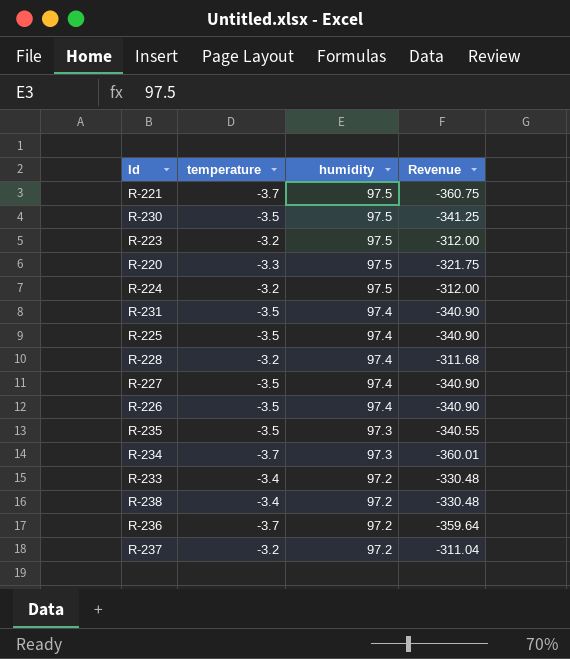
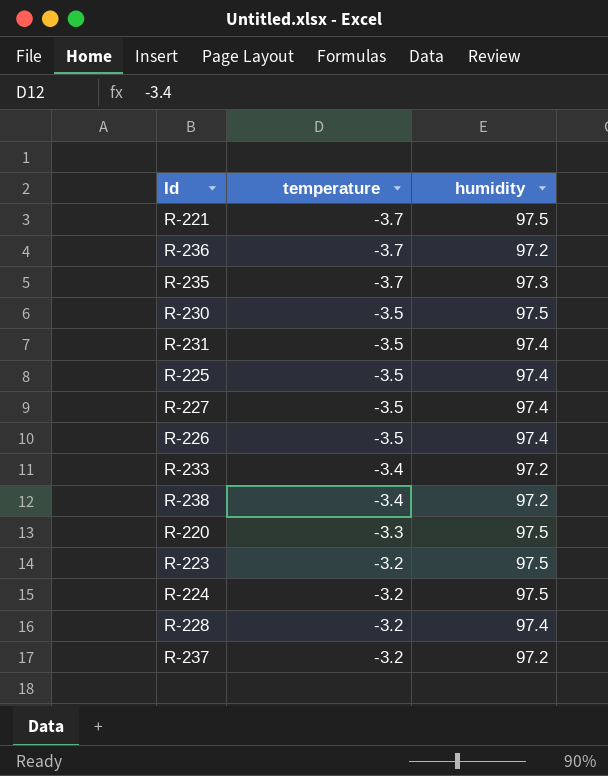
row order: humidity descending -> temperature ascending
column Revenue | formula: [temperature] * [humidity] -> none
row R-234: -3.7 | 97.3 | -360.01 -> none
R-235 | temperature: -3.5 -> -3.7

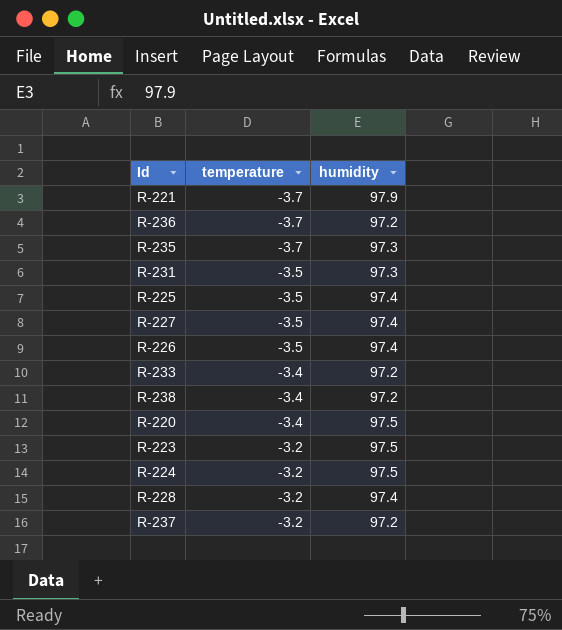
row R-230: -3.5 | 97.5 -> none
R-221 | humidity: 97.5 -> 97.9
R-231 | humidity: 97.4 -> 97.3
R-220 | temperature: -3.3 -> -3.4

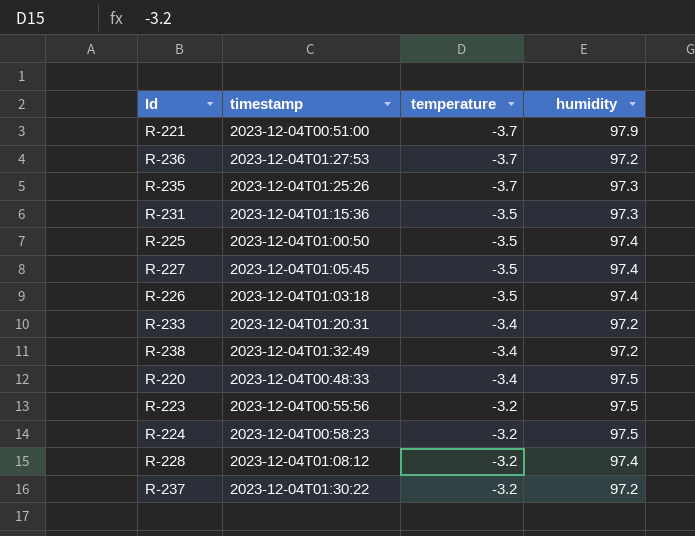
column timestamp | position: none -> 2

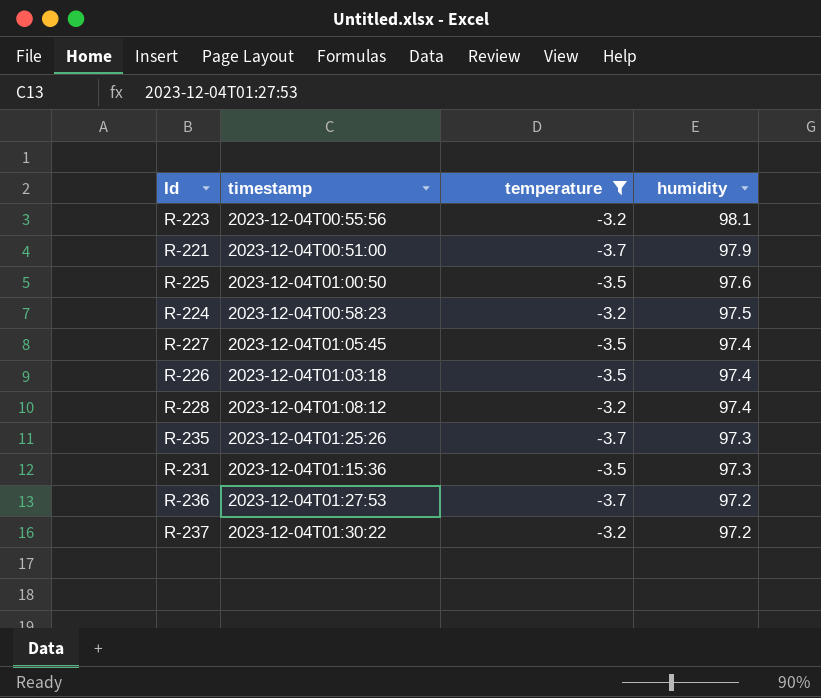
filter: none -> temperature != -3.4
row order: temperature ascending -> humidity descending
R-223 | humidity: 97.5 -> 98.1
R-225 | humidity: 97.4 -> 97.6

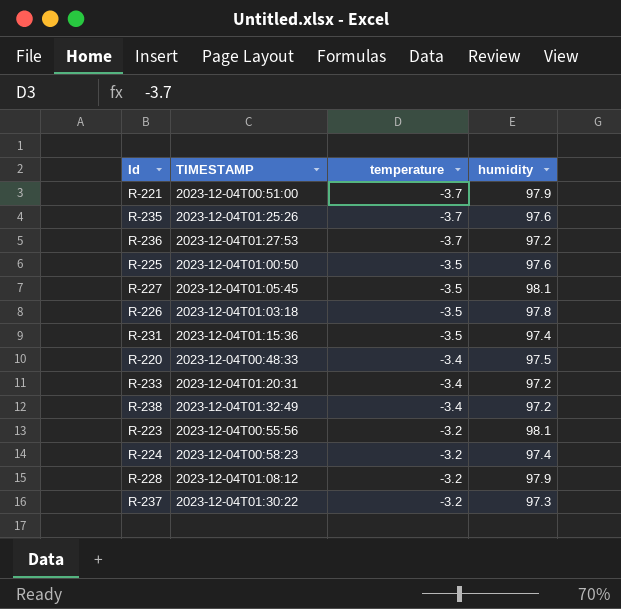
filter: temperature != -3.4 -> none
row order: humidity descending -> temperature ascending
column name: timestamp -> TIMESTAMP
R-235 | humidity: 97.3 -> 97.6
R-227 | humidity: 97.4 -> 98.1
R-226 | humidity: 97.4 -> 97.8
R-231 | humidity: 97.3 -> 97.4
R-224 | humidity: 97.5 -> 97.4
R-228 | humidity: 97.4 -> 97.9
R-237 | humidity: 97.2 -> 97.3

